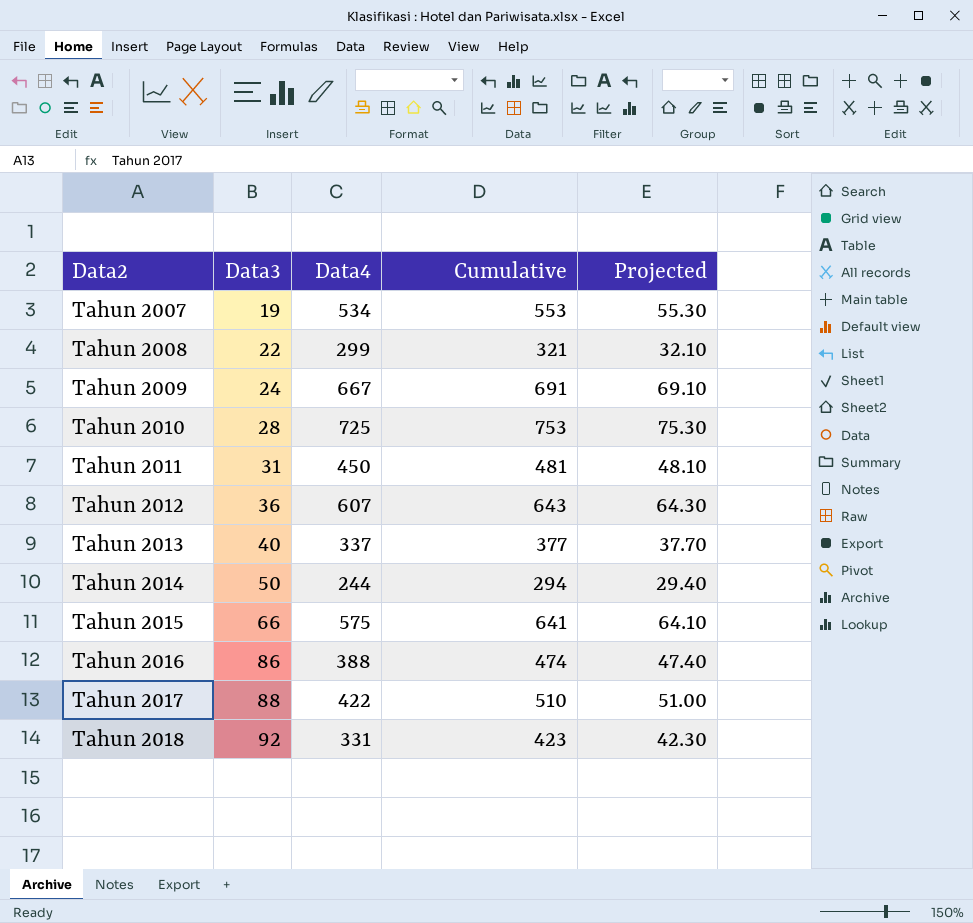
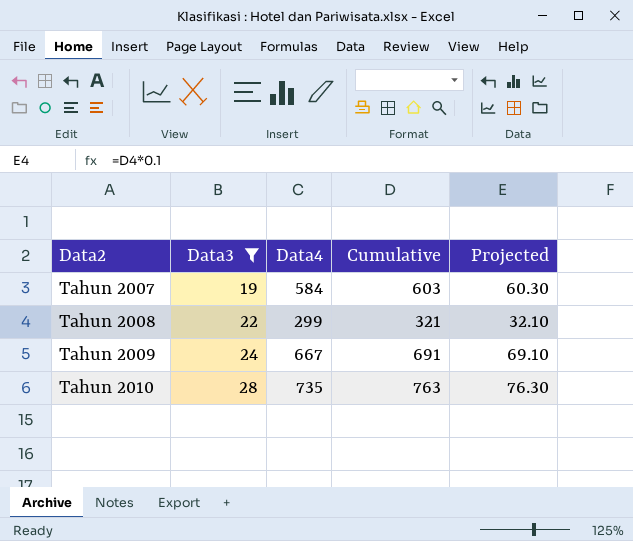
filter: none -> Data3 <= 28
Tahun 2007 | Data4: 534 -> 584
Tahun 2007 | Cumulative: 553 -> 603
Tahun 2007 | Projected: 55.30 -> 60.30
Tahun 2010 | Data4: 725 -> 735
Tahun 2010 | Cumulative: 753 -> 763
Tahun 2010 | Projected: 75.30 -> 76.30

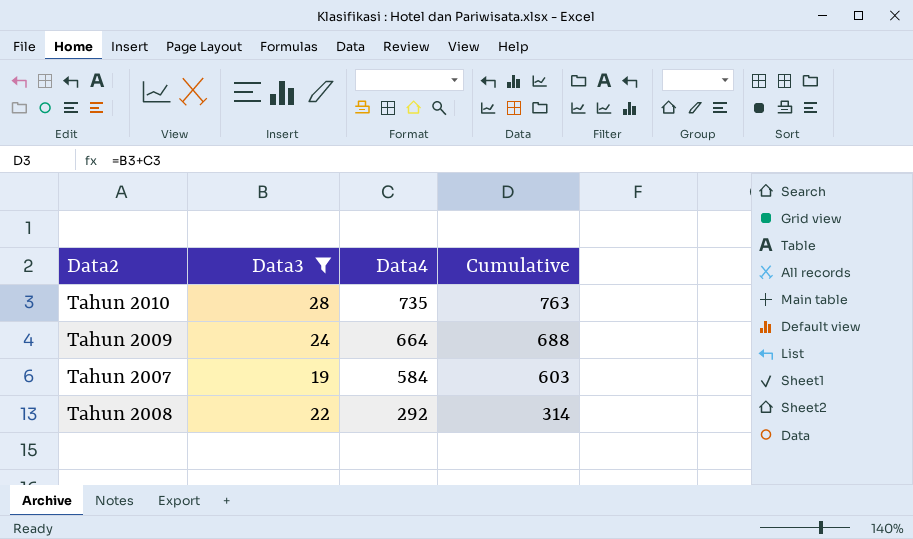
row order: Data2 ascending -> Data4 descending
column Projected | formula: [Cumulative] * 0.1 -> none
Tahun 2009 | Data4: 667 -> 664
Tahun 2009 | Cumulative: 691 -> 688
Tahun 2008 | Data4: 299 -> 292
Tahun 2008 | Cumulative: 321 -> 314

